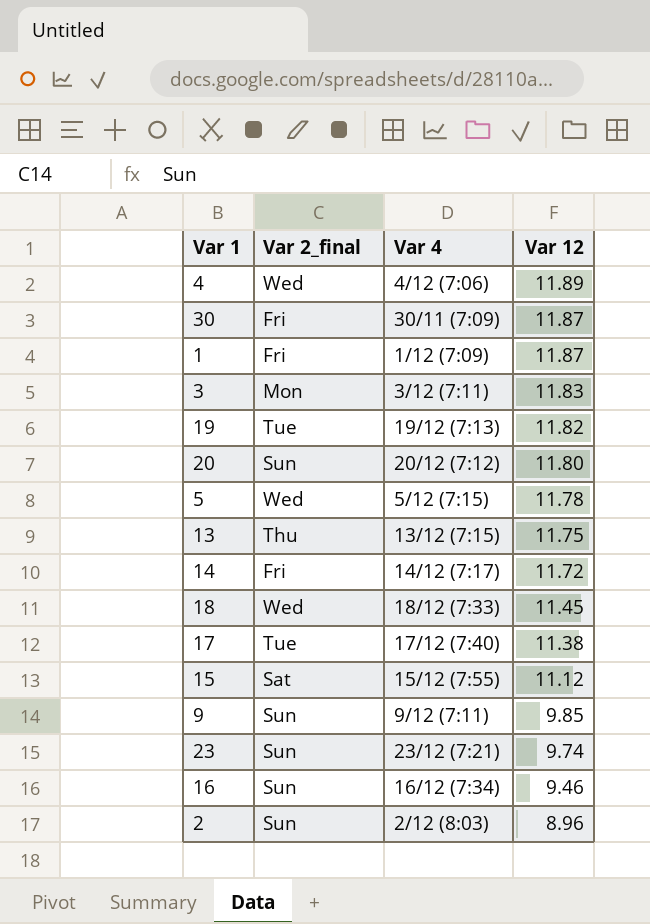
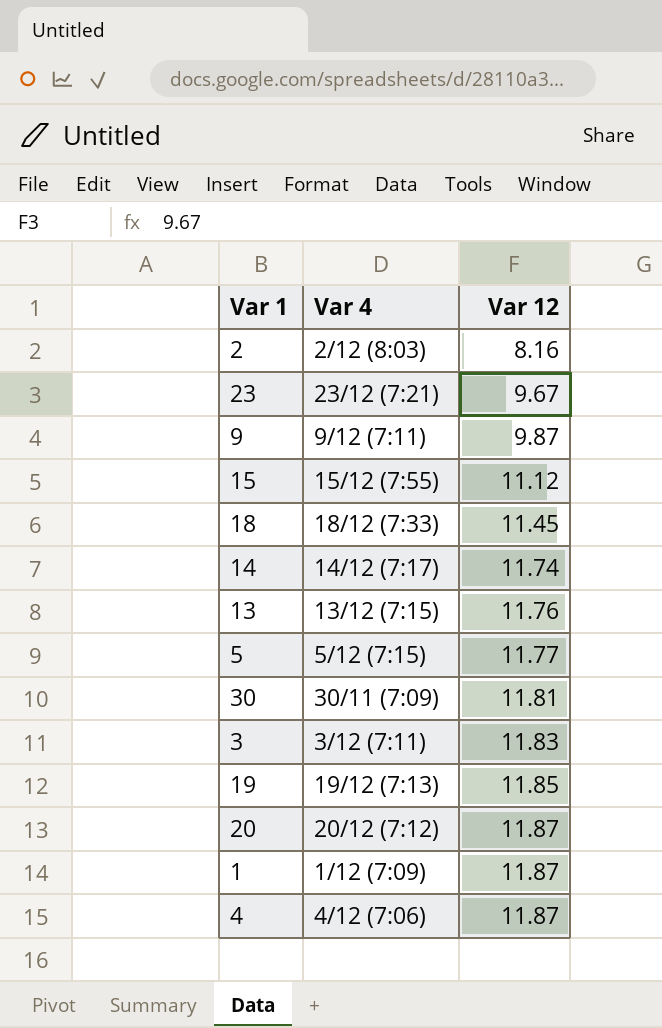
row order: Var 12 descending -> Var 12 ascending
column Var 2_final | position: 2 -> none
row 17: Tue | 17/12 (7:40) | 11.38 -> none
row 16: Sun | 16/12 (7:34) | 9.46 -> none
2 | Var 12: 8.96 -> 8.16
23 | Var 12: 9.74 -> 9.67
9 | Var 12: 9.85 -> 9.87
14 | Var 12: 11.72 -> 11.74
13 | Var 12: 11.75 -> 11.76
5 | Var 12: 11.78 -> 11.77
30 | Var 12: 11.87 -> 11.81
19 | Var 12: 11.82 -> 11.85
20 | Var 12: 11.80 -> 11.87
4 | Var 12: 11.89 -> 11.87

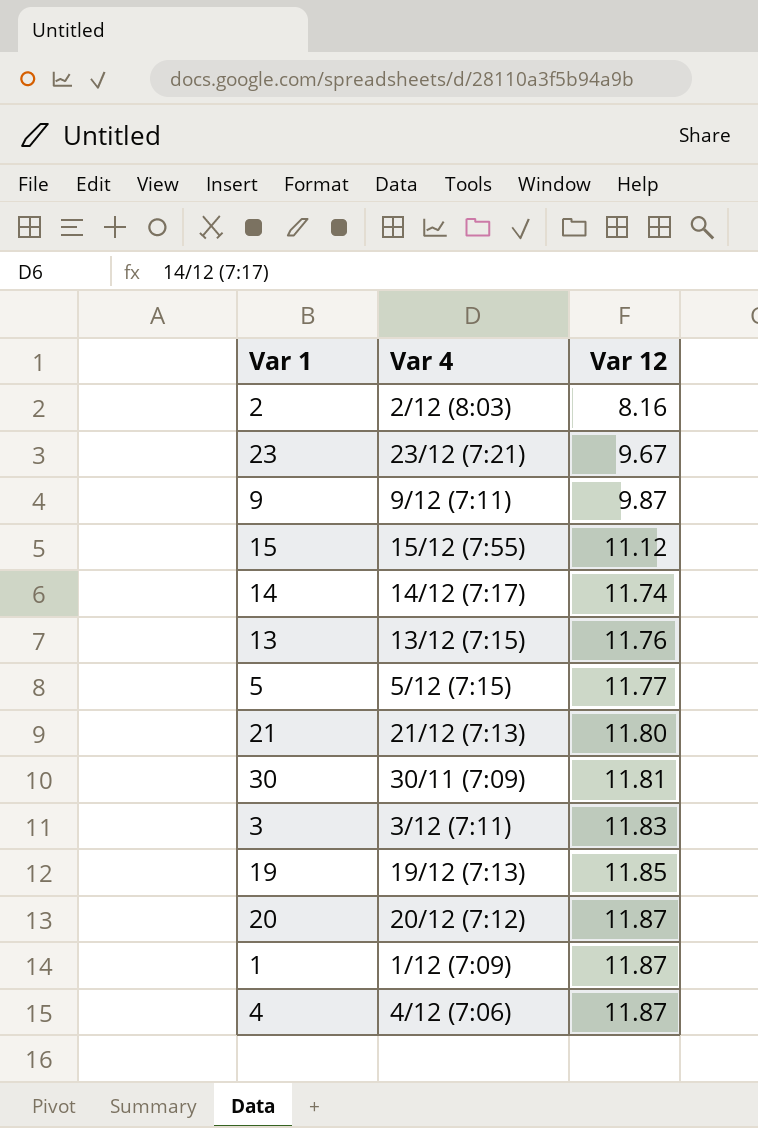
row 18: 18/12 (7:33) | 11.45 -> none
row 21: none -> 21/12 (7:13) | 11.80

